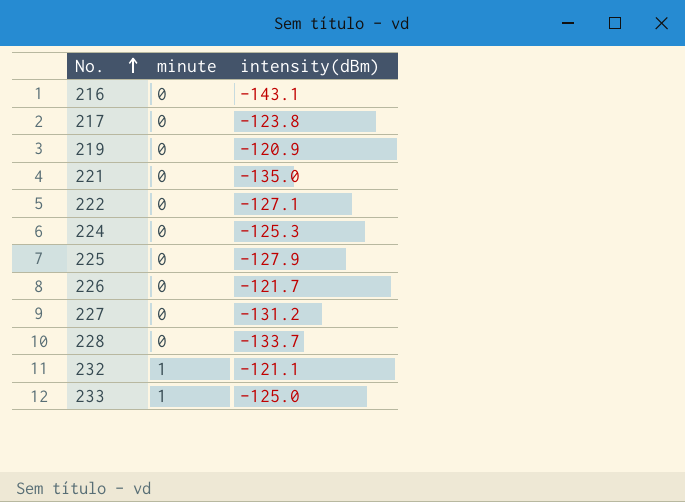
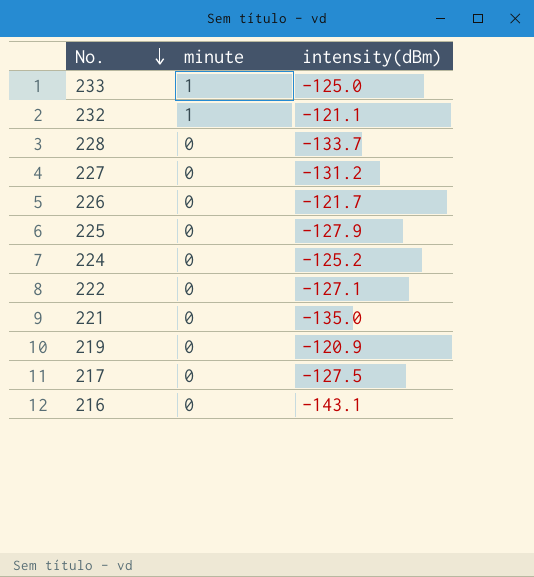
row order: No. ascending -> No. descending
224 | intensity(dBm): -125.3 -> -125.2
217 | intensity(dBm): -123.8 -> -127.5

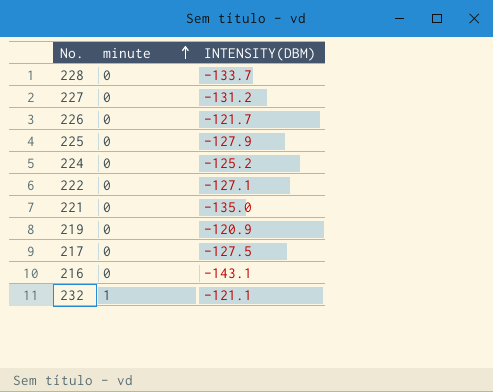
row order: No. descending -> minute ascending
column name: intensity(dBm) -> INTENSITY(DBM)
row 233: 1 | -125.0 -> none

